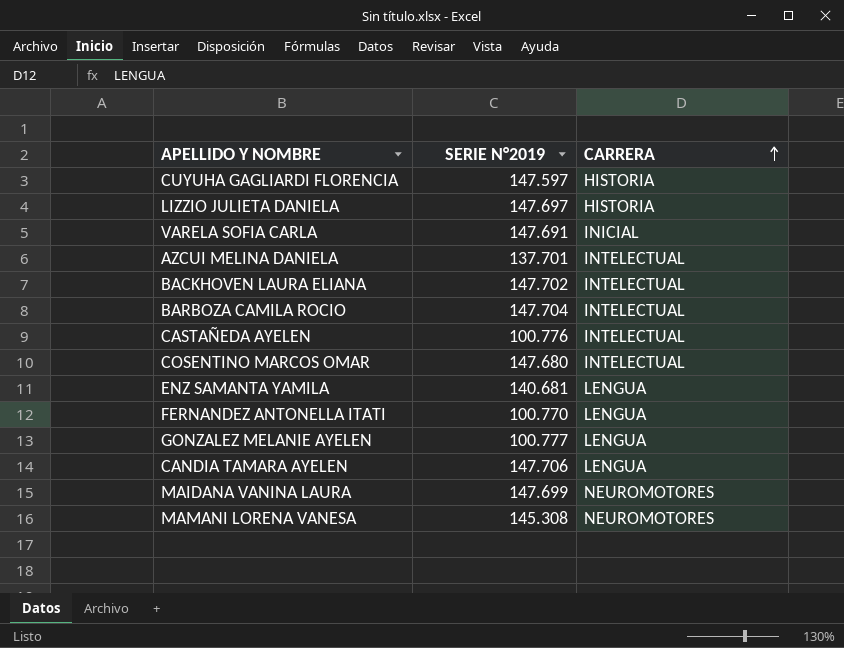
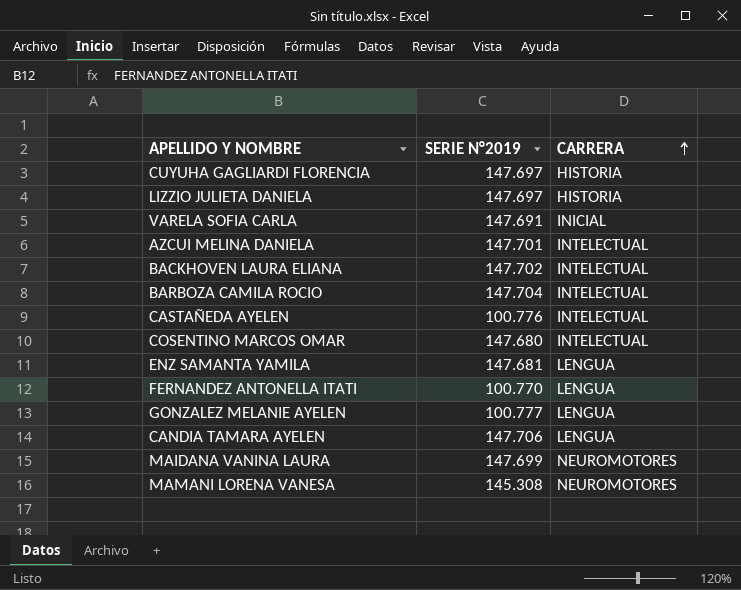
CUYUHA GAGLIARDI FLORENCIA | SERIE N°2019: 147.597 -> 147.697
AZCUI MELINA DANIELA | SERIE N°2019: 137.701 -> 147.701
ENZ SAMANTA YAMILA | SERIE N°2019: 140.681 -> 147.681

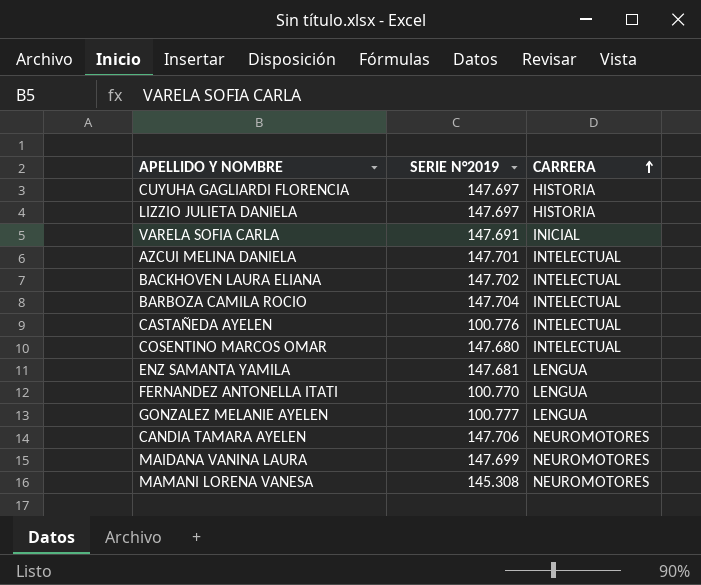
CANDIA TAMARA AYELEN | CARRERA: LENGUA -> NEUROMOTORES

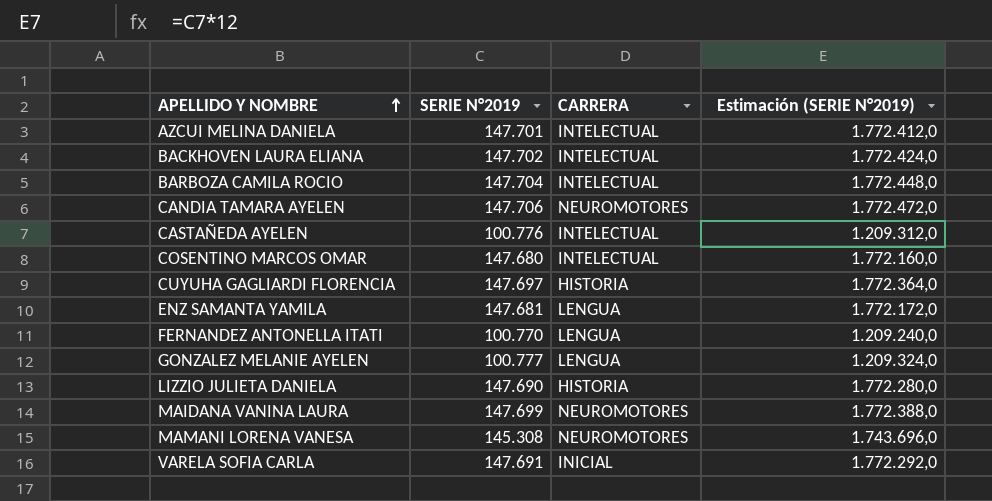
row order: CARRERA ascending -> APELLIDO Y NOMBRE ascending
column Estimación (SERIE N°2019) | formula: none -> [SERIE N°2019] * 12
LIZZIO JULIETA DANIELA | SERIE N°2019: 147.697 -> 147.690

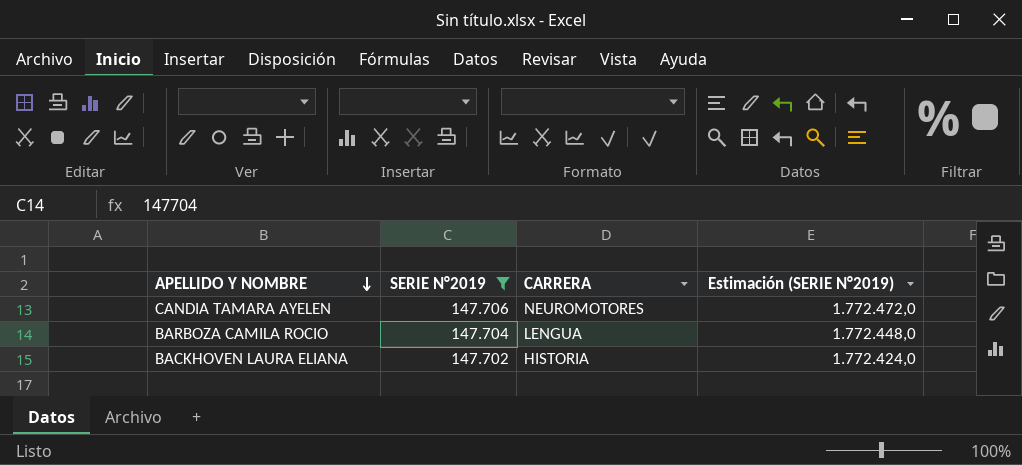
filter: none -> SERIE N°2019 >= 147.702
row order: APELLIDO Y NOMBRE ascending -> APELLIDO Y NOMBRE descending
BARBOZA CAMILA ROCIO | CARRERA: INTELECTUAL -> LENGUA
BACKHOVEN LAURA ELIANA | CARRERA: INTELECTUAL -> HISTORIA

